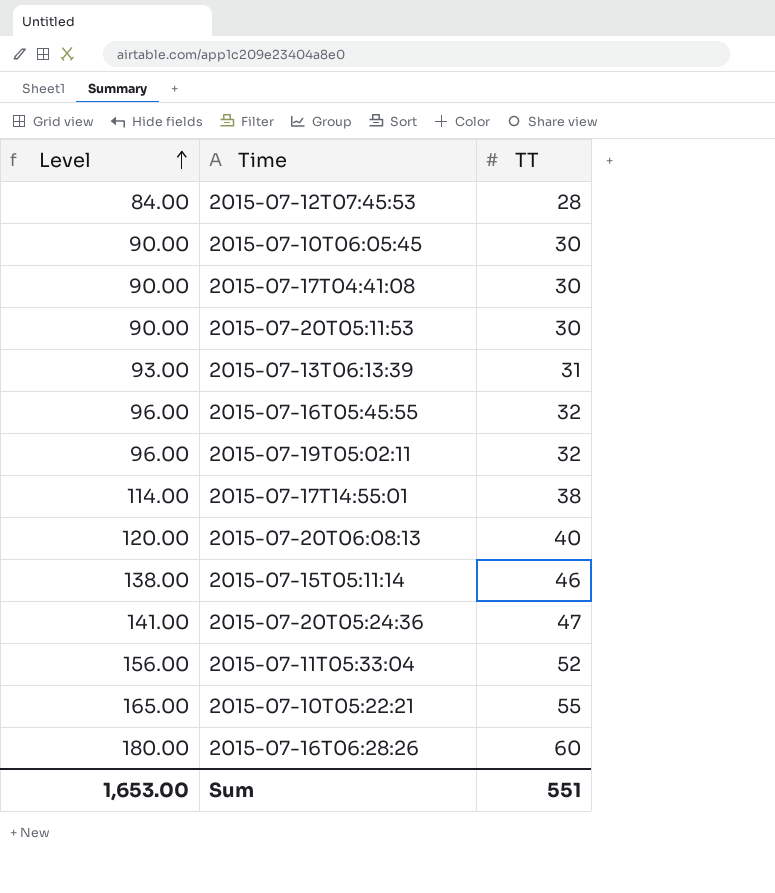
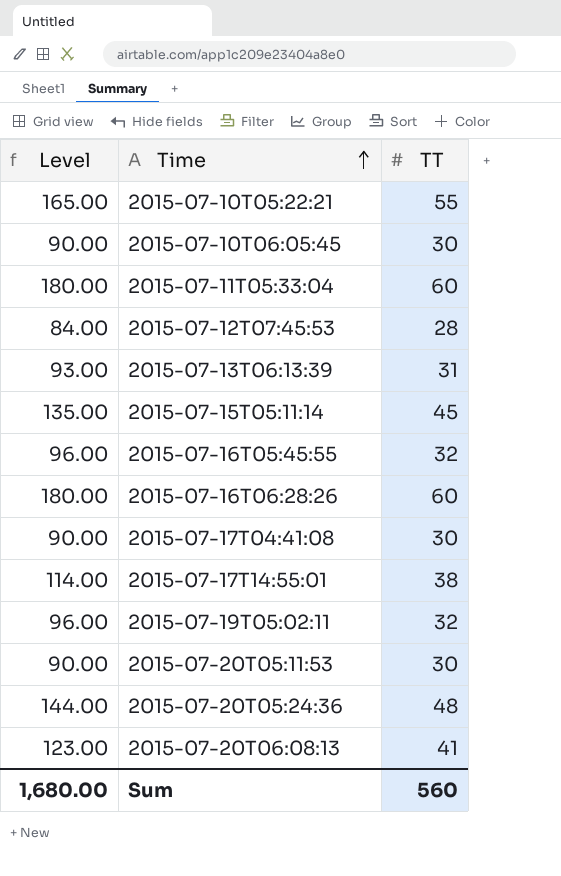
row order: Level ascending -> Time ascending
2015-07-11T05:33:04 | Level: 156.00 -> 180.00
2015-07-11T05:33:04 | TT: 52 -> 60
2015-07-15T05:11:14 | Level: 138.00 -> 135.00
2015-07-15T05:11:14 | TT: 46 -> 45
2015-07-20T05:24:36 | Level: 141.00 -> 144.00
2015-07-20T05:24:36 | TT: 47 -> 48
2015-07-20T06:08:13 | Level: 120.00 -> 123.00
2015-07-20T06:08:13 | TT: 40 -> 41
Sum | Level: 1,653.00 -> 1,680.00
Sum | TT: 551 -> 560

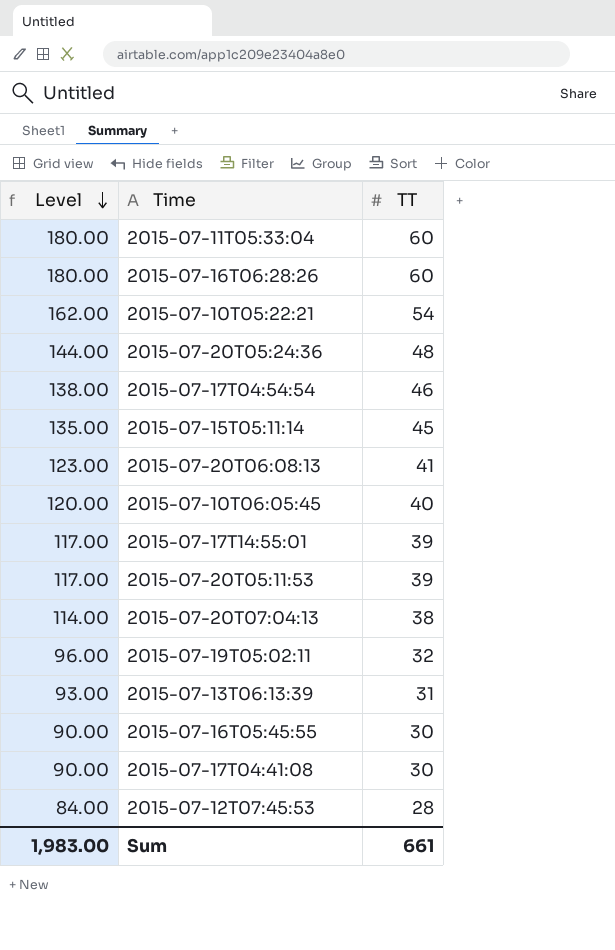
row order: Time ascending -> Level descending
2015-07-10T05:22:21 | Level: 165.00 -> 162.00
2015-07-10T05:22:21 | TT: 55 -> 54
row 2015-07-17T04:54:54: none -> 138.00 | 46
2015-07-10T06:05:45 | Level: 90.00 -> 120.00
2015-07-10T06:05:45 | TT: 30 -> 40
2015-07-17T14:55:01 | Level: 114.00 -> 117.00
2015-07-17T14:55:01 | TT: 38 -> 39
2015-07-20T05:11:53 | Level: 90.00 -> 117.00
2015-07-20T05:11:53 | TT: 30 -> 39
row 2015-07-20T07:04:13: none -> 114.00 | 38
2015-07-16T05:45:55 | Level: 96.00 -> 90.00
2015-07-16T05:45:55 | TT: 32 -> 30
Sum | Level: 1,680.00 -> 1,983.00
Sum | TT: 560 -> 661

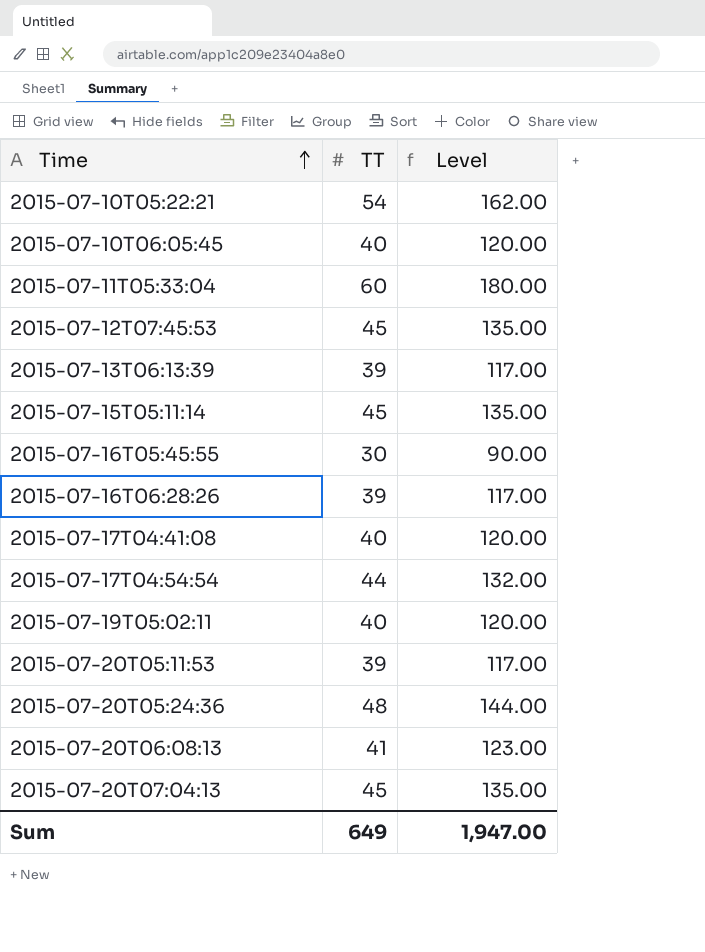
row order: Level descending -> Time ascending
column Level | position: 1 -> 3
row 2015-07-17T14:55:01: 117.00 | 39 -> none
2015-07-12T07:45:53 | TT: 28 -> 45
2015-07-12T07:45:53 | Level: 84.00 -> 135.00
2015-07-13T06:13:39 | TT: 31 -> 39
2015-07-13T06:13:39 | Level: 93.00 -> 117.00
2015-07-16T06:28:26 | TT: 60 -> 39
2015-07-16T06:28:26 | Level: 180.00 -> 117.00
2015-07-17T04:41:08 | TT: 30 -> 40
2015-07-17T04:41:08 | Level: 90.00 -> 120.00
2015-07-17T04:54:54 | TT: 46 -> 44
2015-07-17T04:54:54 | Level: 138.00 -> 132.00
2015-07-19T05:02:11 | TT: 32 -> 40
2015-07-19T05:02:11 | Level: 96.00 -> 120.00
2015-07-20T07:04:13 | TT: 38 -> 45
2015-07-20T07:04:13 | Level: 114.00 -> 135.00
Sum | TT: 661 -> 649
Sum | Level: 1,983.00 -> 1,947.00

